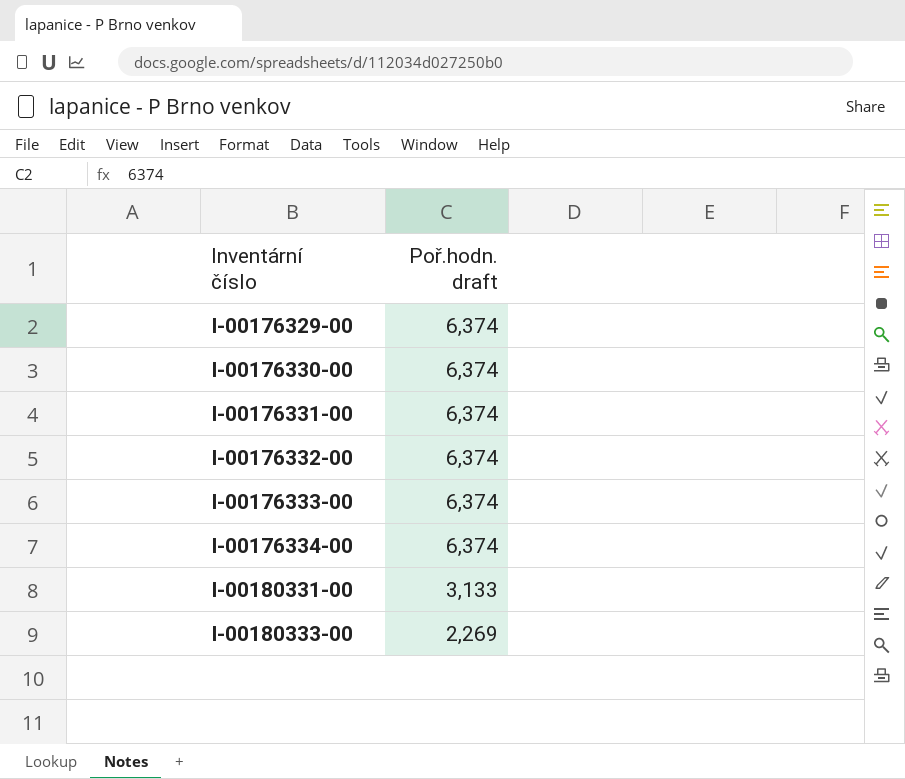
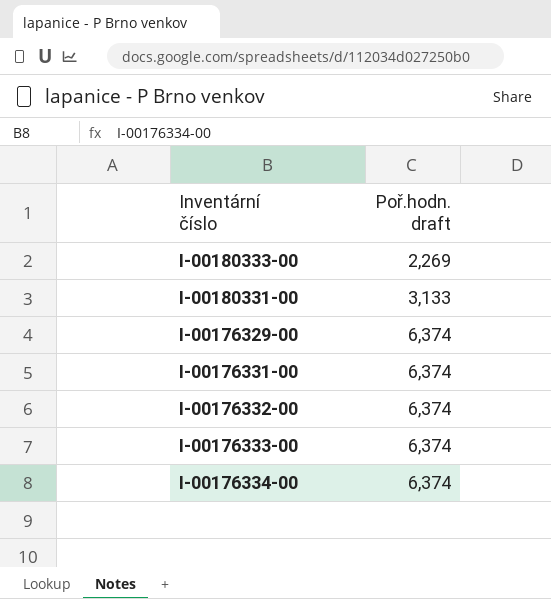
row order: Inventární číslo ascending -> Poř.hodn. draft ascending
row I-00176330-00: 6,374 -> none

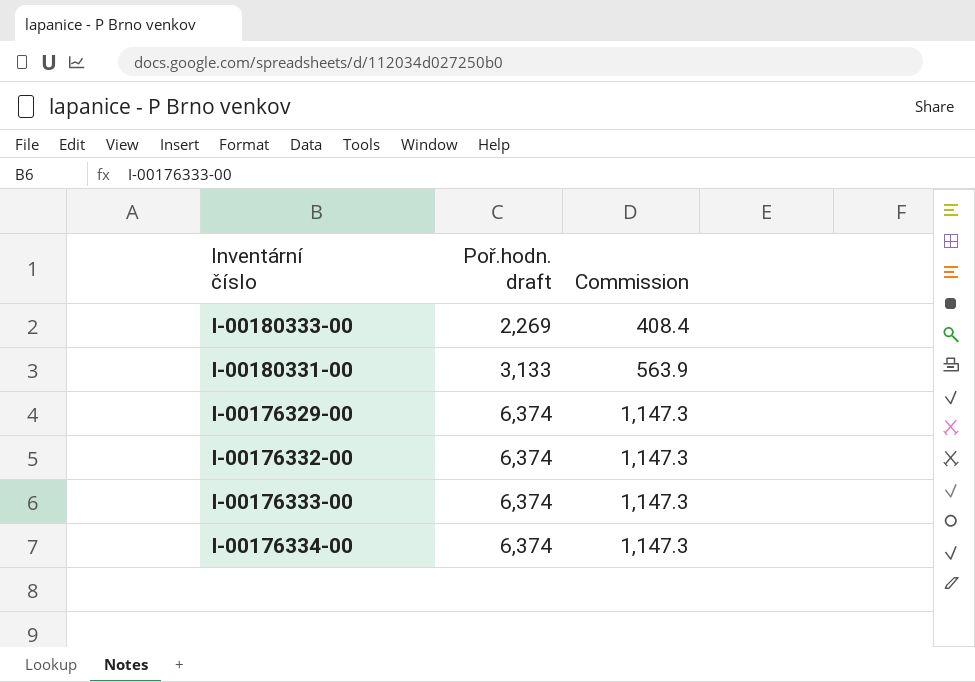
column Commission | formula: none -> [Poř.hodn. draft] * 0.18
row I-00176331-00: 6,374 -> none

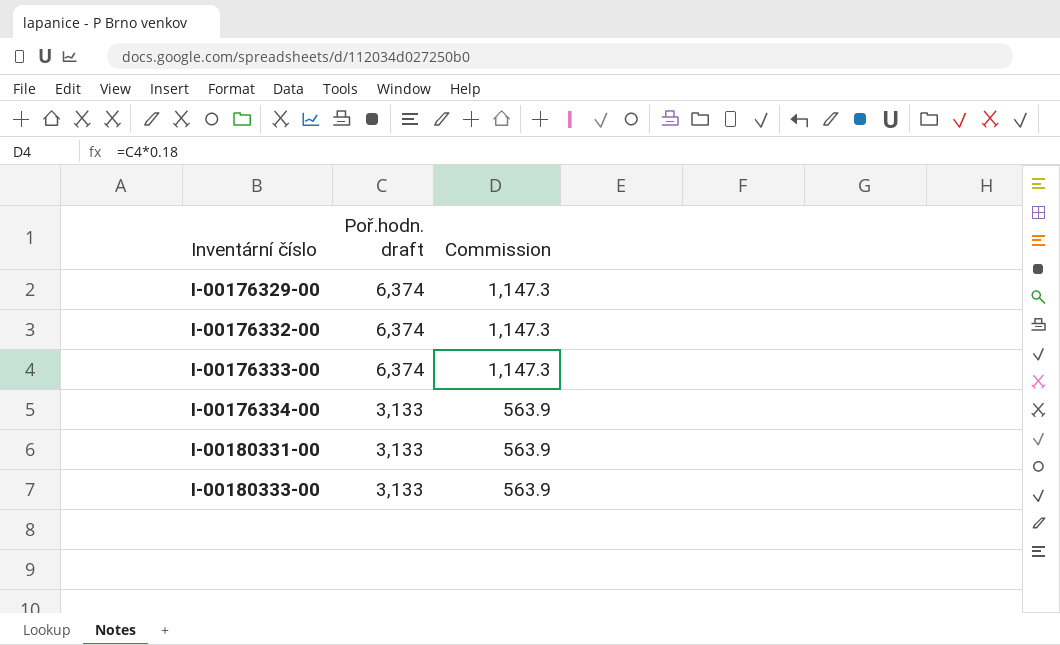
row order: Poř.hodn. draft ascending -> Inventární číslo ascending
I-00176334-00 | Poř.hodn. draft: 6,374 -> 3,133
I-00176334-00 | Commission: 1,147.3 -> 563.9
I-00180333-00 | Poř.hodn. draft: 2,269 -> 3,133
I-00180333-00 | Commission: 408.4 -> 563.9

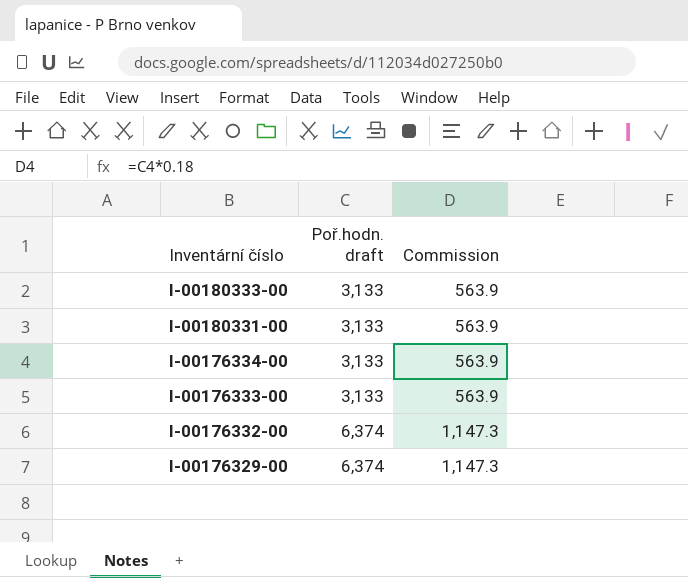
row order: Inventární číslo ascending -> Inventární číslo descending
I-00176333-00 | Poř.hodn. draft: 6,374 -> 3,133
I-00176333-00 | Commission: 1,147.3 -> 563.9

